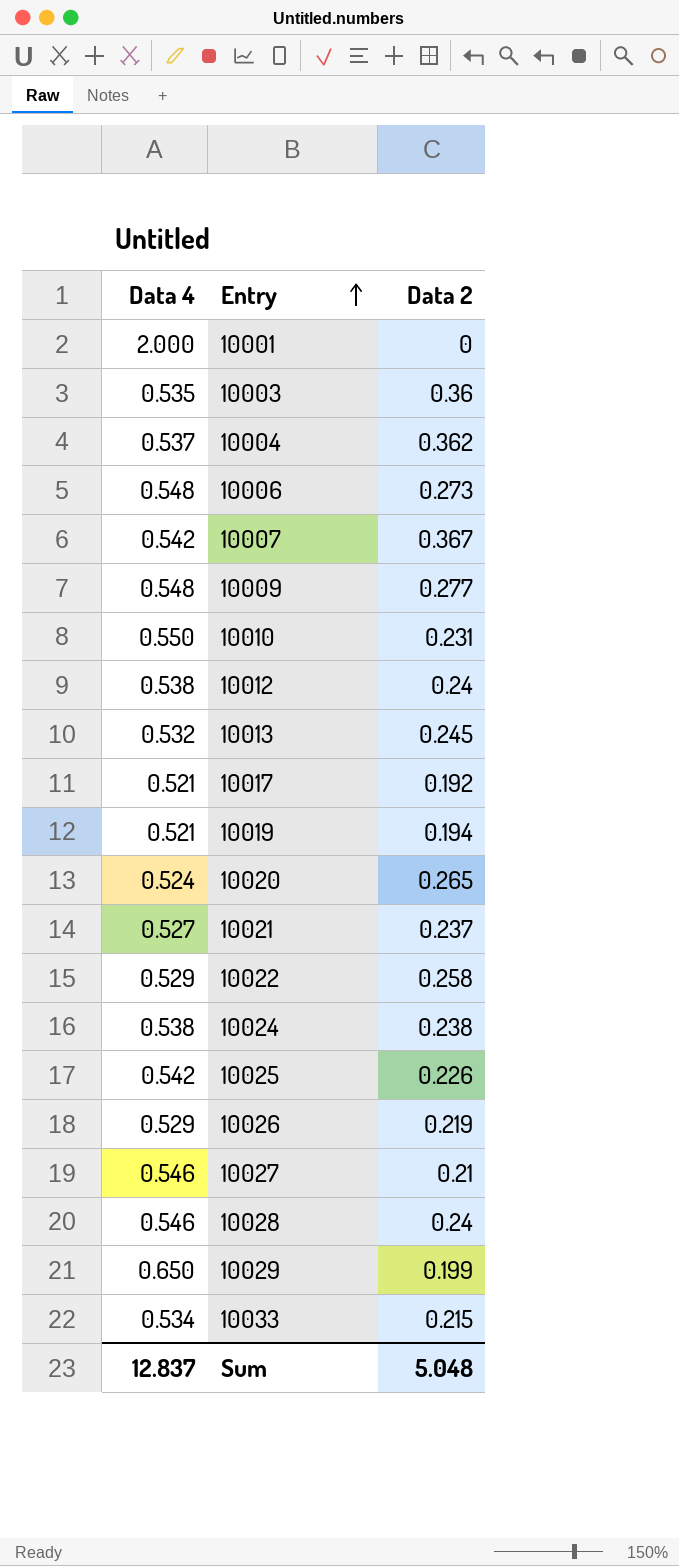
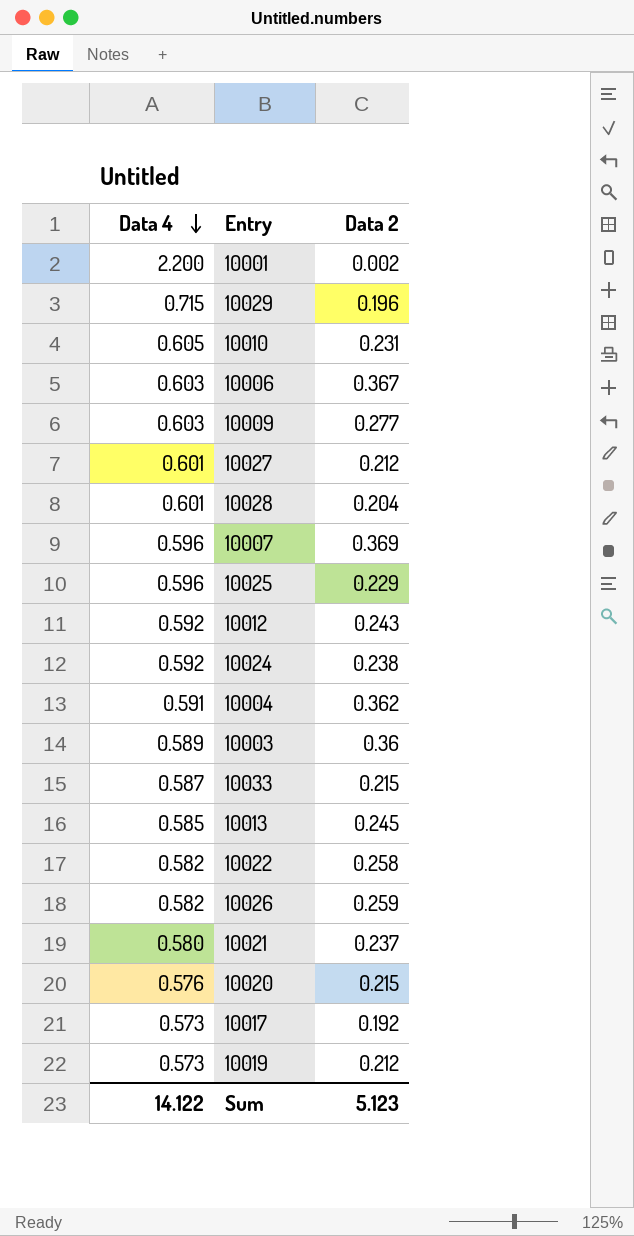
row order: Entry ascending -> Data 4 descending
10001 | Data 4: 2.000 -> 2.200
10001 | Data 2: 0 -> 0.002
10029 | Data 4: 0.650 -> 0.715
10029 | Data 2: 0.199 -> 0.196
10010 | Data 4: 0.550 -> 0.605
10006 | Data 4: 0.548 -> 0.603
10006 | Data 2: 0.273 -> 0.367
10009 | Data 4: 0.548 -> 0.603
10027 | Data 4: 0.546 -> 0.601
10027 | Data 2: 0.21 -> 0.212
10028 | Data 4: 0.546 -> 0.601
10028 | Data 2: 0.24 -> 0.204
10007 | Data 4: 0.542 -> 0.596
10007 | Data 2: 0.367 -> 0.369
10025 | Data 4: 0.542 -> 0.596
10025 | Data 2: 0.226 -> 0.229
10012 | Data 4: 0.538 -> 0.592
10012 | Data 2: 0.24 -> 0.243
10024 | Data 4: 0.538 -> 0.592
10004 | Data 4: 0.537 -> 0.591
10003 | Data 4: 0.535 -> 0.589
10033 | Data 4: 0.534 -> 0.587
10013 | Data 4: 0.532 -> 0.585
10022 | Data 4: 0.529 -> 0.582
10026 | Data 4: 0.529 -> 0.582
10026 | Data 2: 0.219 -> 0.259
10021 | Data 4: 0.527 -> 0.580
10020 | Data 4: 0.524 -> 0.576
10020 | Data 2: 0.265 -> 0.215
10017 | Data 4: 0.521 -> 0.573
10019 | Data 4: 0.521 -> 0.573
10019 | Data 2: 0.194 -> 0.212
Sum | Data 4: 12.837 -> 14.122
Sum | Data 2: 5.048 -> 5.123

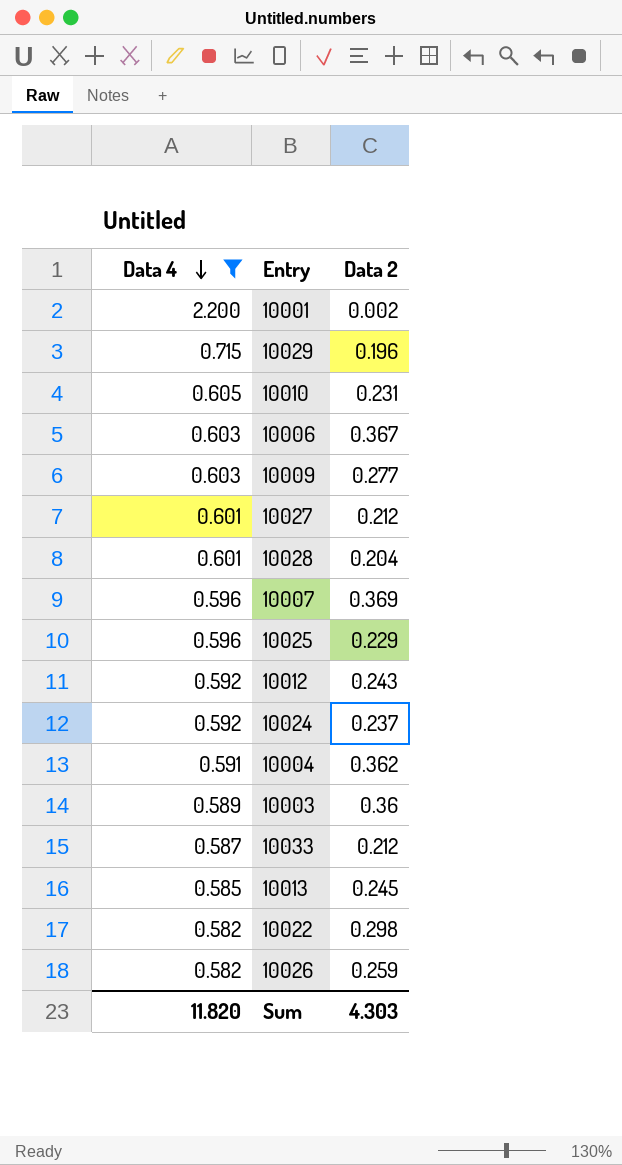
filter: none -> Data 4 >= 0.582
10024 | Data 2: 0.238 -> 0.237
10033 | Data 2: 0.215 -> 0.212
10022 | Data 2: 0.258 -> 0.298
Sum | Data 4: 14.122 -> 11.820
Sum | Data 2: 5.123 -> 4.303

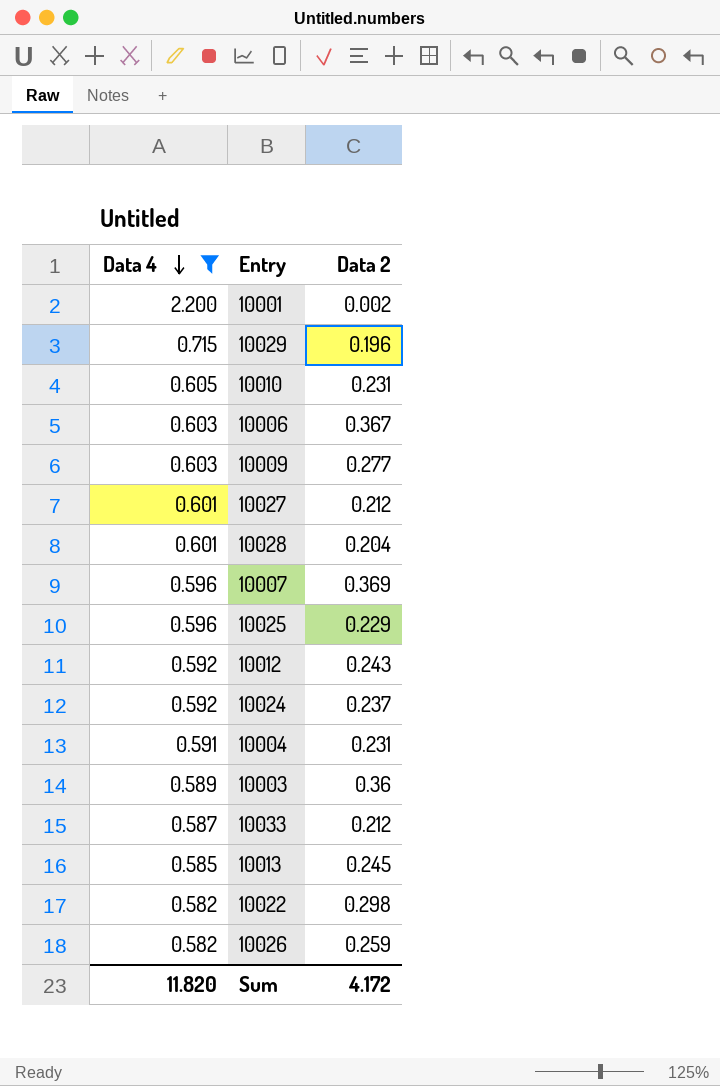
10004 | Data 2: 0.362 -> 0.231
Sum | Data 2: 4.303 -> 4.172

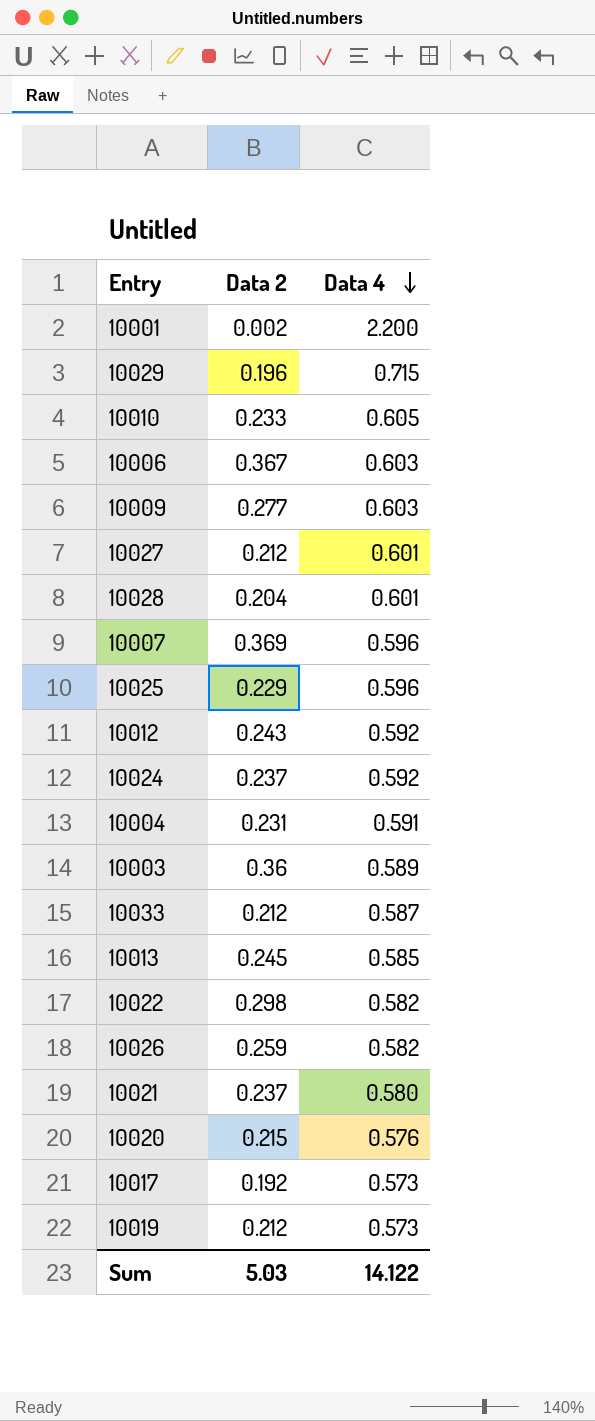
filter: Data 4 >= 0.582 -> none
column Data 4 | position: 1 -> 3
10010 | Data 2: 0.231 -> 0.233
Sum | Data 2: 4.172 -> 5.03
Sum | Data 4: 11.820 -> 14.122

